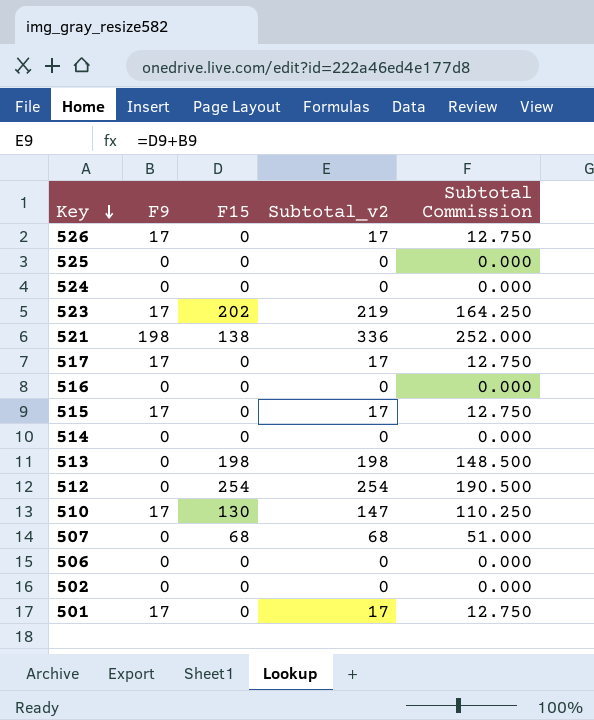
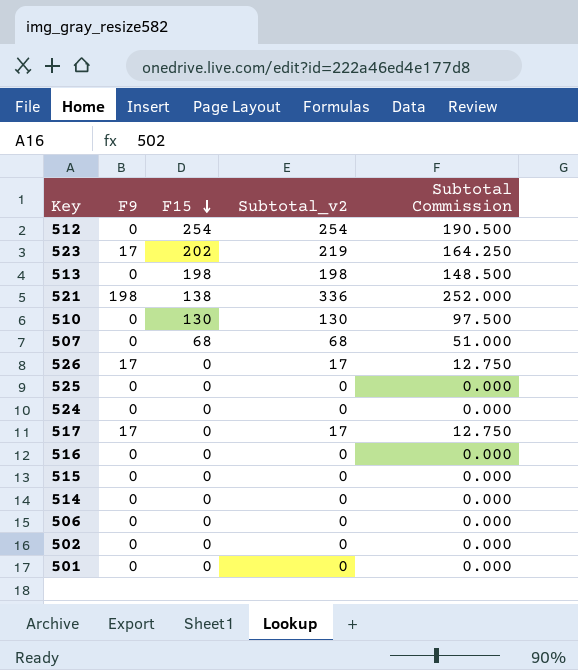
row order: Key descending -> F15 descending
510 | F9: 17 -> 0
510 | Subtotal_v2: 147 -> 130
510 | Subtotal Commission: 110.250 -> 97.500
515 | F9: 17 -> 0
515 | Subtotal_v2: 17 -> 0
515 | Subtotal Commission: 12.750 -> 0.000
501 | F9: 17 -> 0
501 | Subtotal_v2: 17 -> 0
501 | Subtotal Commission: 12.750 -> 0.000

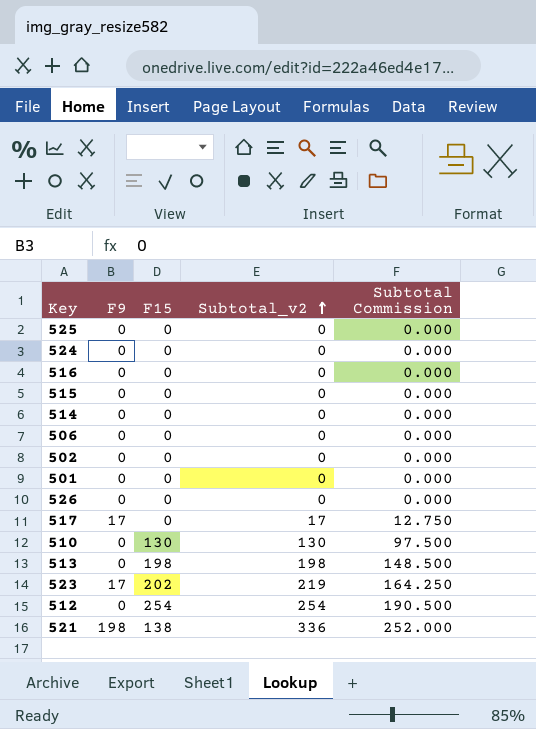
row order: F15 descending -> Subtotal_v2 ascending
row 507: 0 | 68 | 68 | 51.000 -> none
526 | F9: 17 -> 0
526 | Subtotal_v2: 17 -> 0
526 | Subtotal Commission: 12.750 -> 0.000

